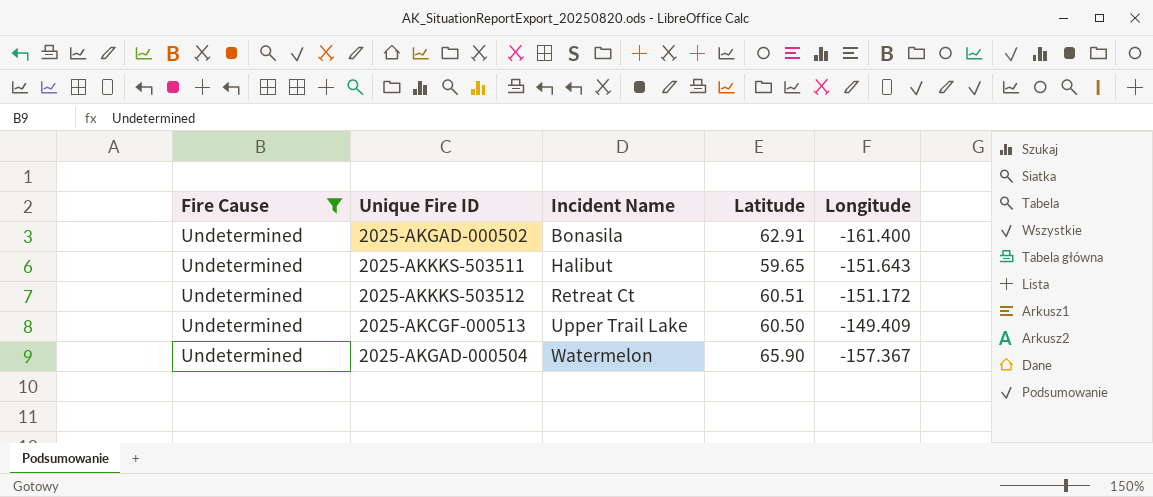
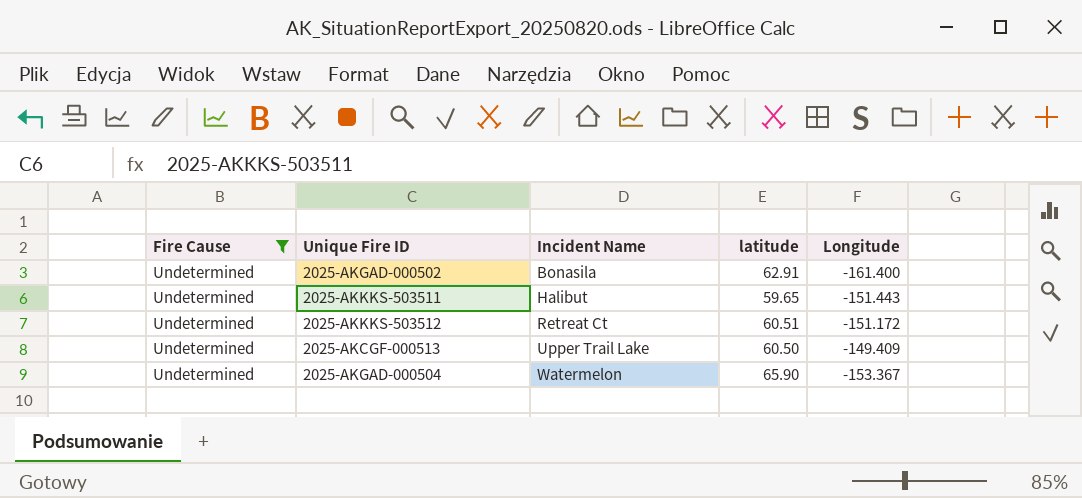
column name: Latitude -> latitude
2025-AKKKS-503511 | Longitude: -151.643 -> -151.443
2025-AKGAD-000504 | Longitude: -157.367 -> -153.367

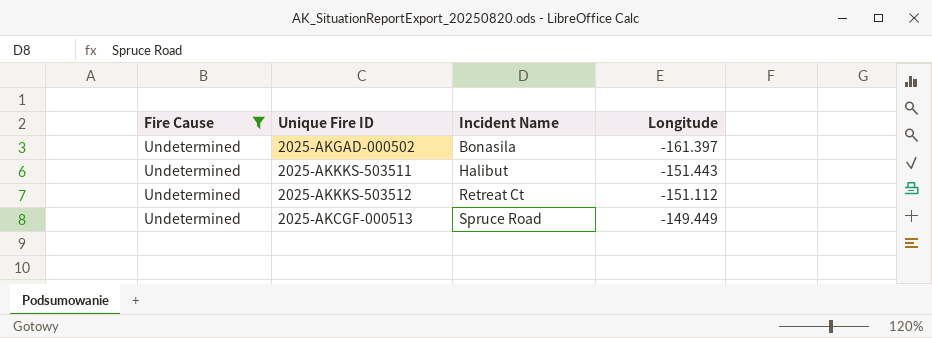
column latitude | position: 4 -> none
row 2025-AKGAD-000504: Undetermined | Watermelon | 65.90 | -153.367 -> none
2025-AKGAD-000502 | Longitude: -161.400 -> -161.397
2025-AKKKS-503512 | Longitude: -151.172 -> -151.112
2025-AKCGF-000513 | Incident Name: Upper Trail Lake -> Spruce Road
2025-AKCGF-000513 | Longitude: -149.409 -> -149.449

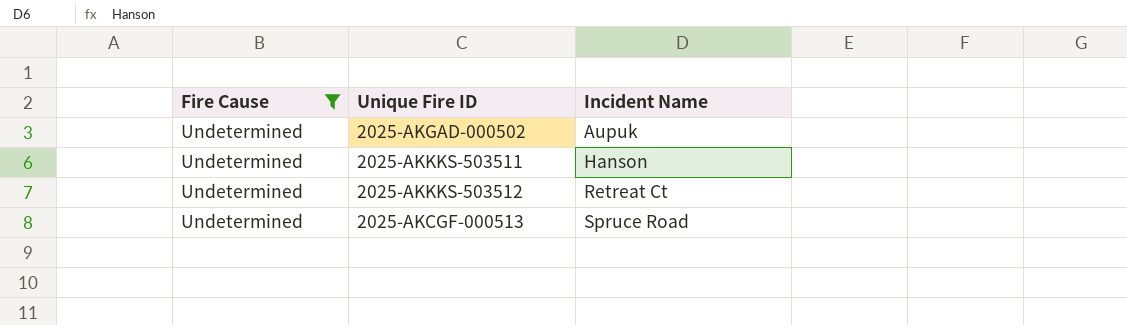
column Longitude | position: 4 -> none
2025-AKGAD-000502 | Incident Name: Bonasila -> Aupuk
2025-AKKKS-503511 | Incident Name: Halibut -> Hanson

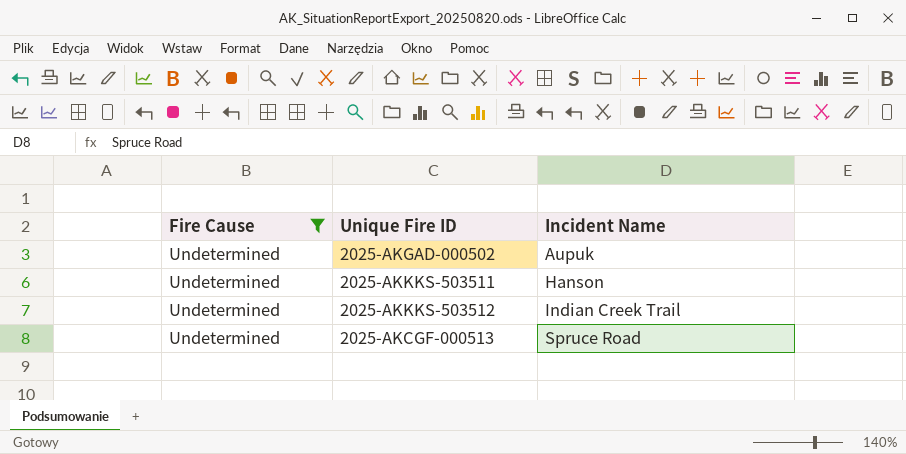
2025-AKKKS-503512 | Incident Name: Retreat Ct -> Indian Creek Trail

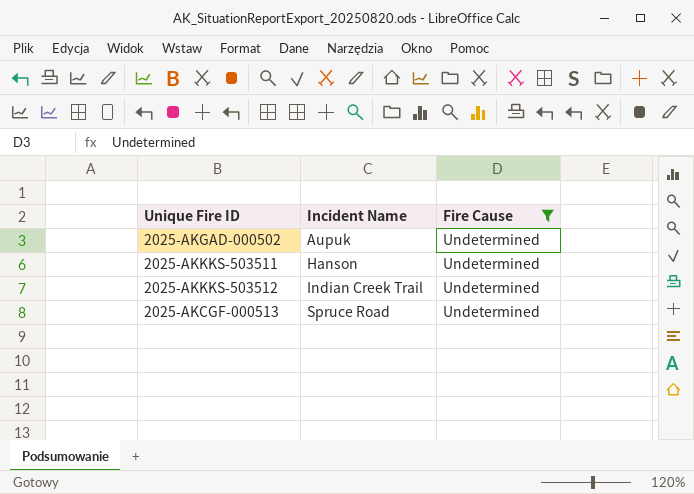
column Fire Cause | position: 1 -> 3

